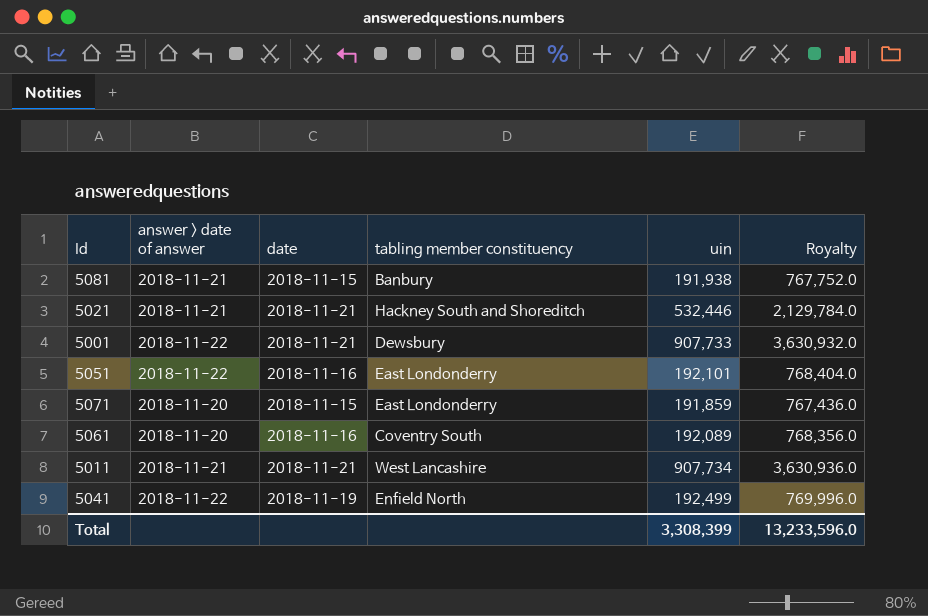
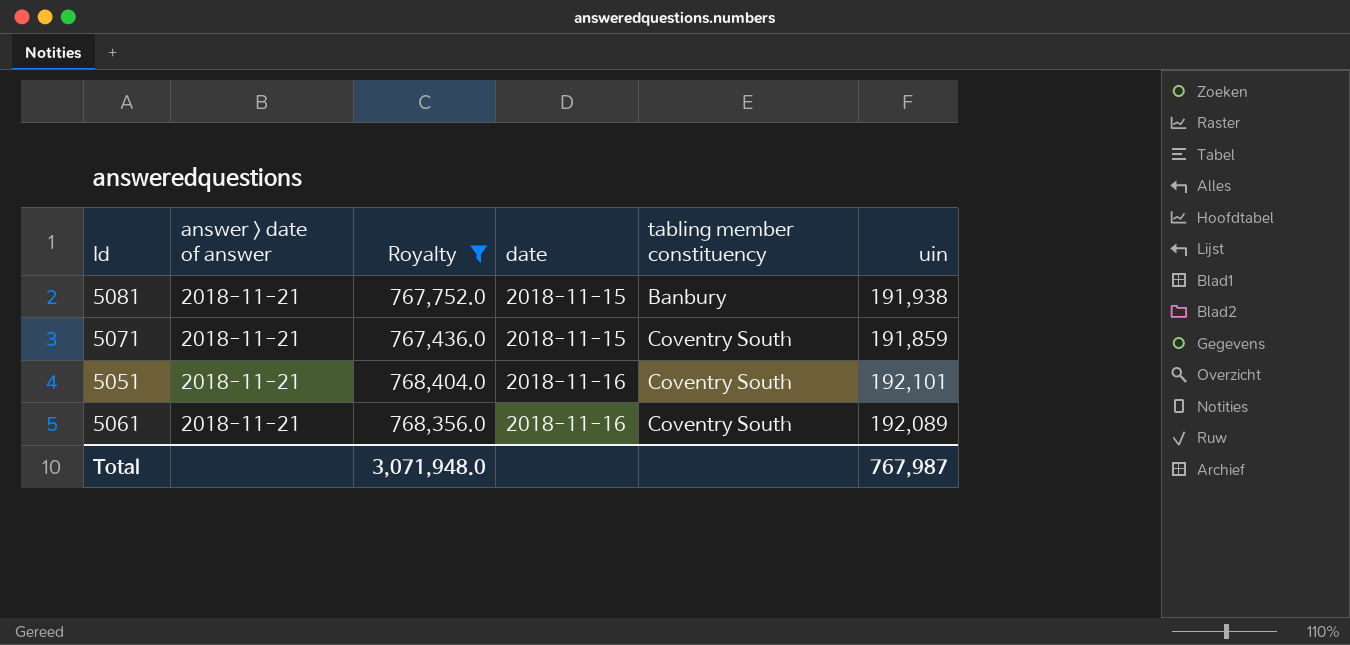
filter: none -> Royalty <= 768,404.0
row order: none -> date ascending
column Royalty | position: 6 -> 3
5071 | answer > date of answer: 2018-11-20 -> 2018-11-21
5071 | tabling member constituency: East Londonderry -> Coventry South
5051 | answer > date of answer: 2018-11-22 -> 2018-11-21
5051 | tabling member constituency: East Londonderry -> Coventry South
5061 | answer > date of answer: 2018-11-20 -> 2018-11-21
Total | Royalty: 13,233,596.0 -> 3,071,948.0
Total | uin: 3,308,399 -> 767,987

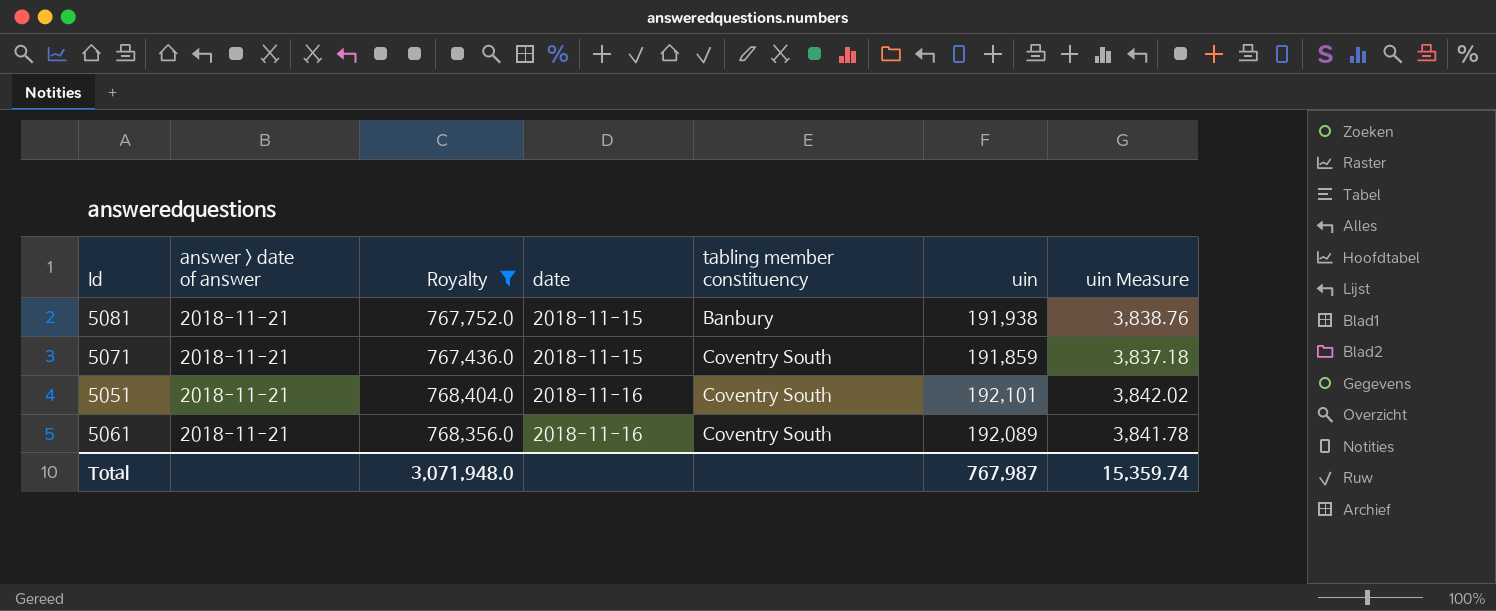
column uin Measure | formula: none -> [uin] * 0.02

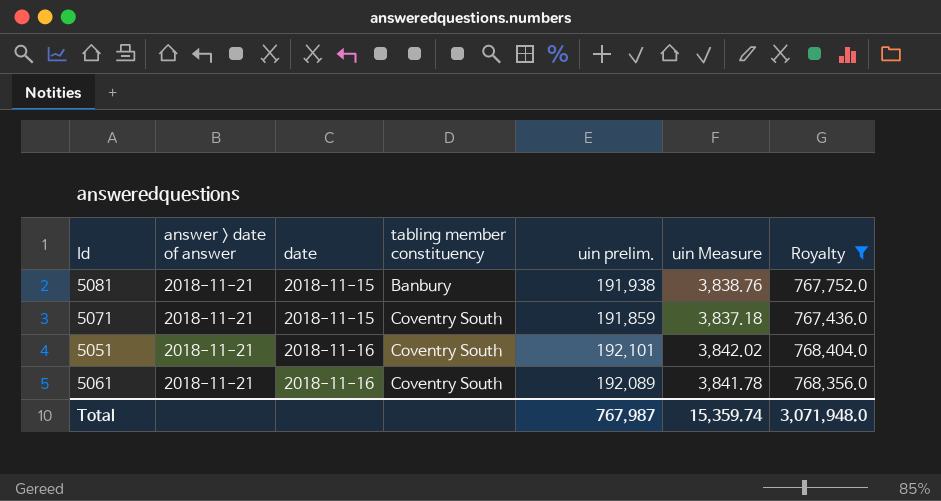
column name: uin -> uin prelim.
column Royalty | position: 3 -> 7

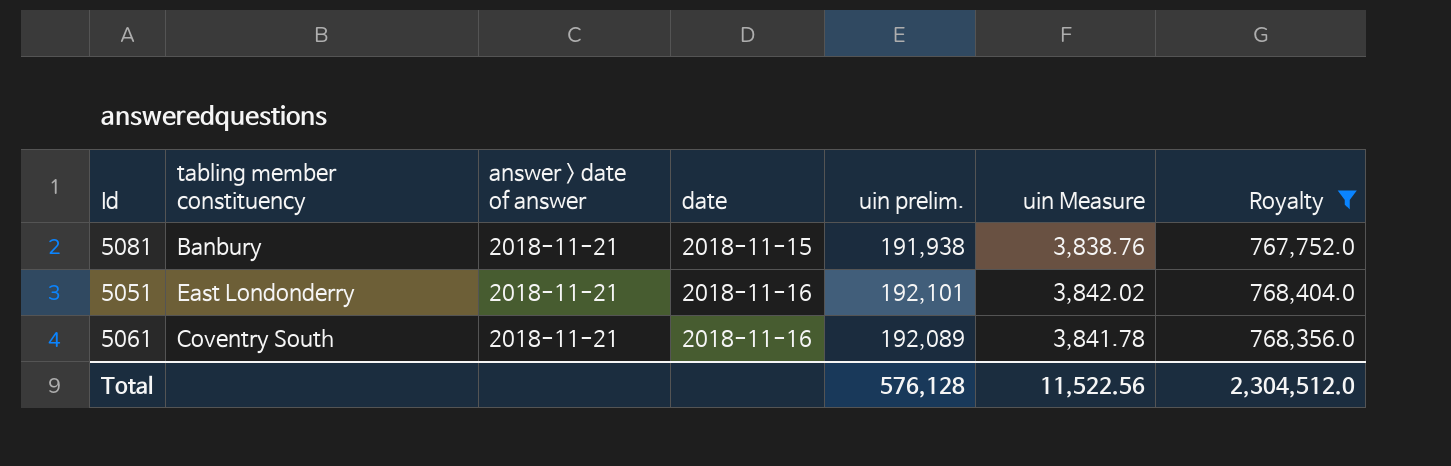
column tabling member constituency | position: 4 -> 2
row 5071: 2018-11-21 | 2018-11-15 | Coventry South | 191,859 | 3,837.18 | 767,436.0 -> none
5051 | tabling member constituency: Coventry South -> East Londonderry
Total | uin prelim.: 767,987 -> 576,128
Total | uin Measure: 15,359.74 -> 11,522.56
Total | Royalty: 3,071,948.0 -> 2,304,512.0

